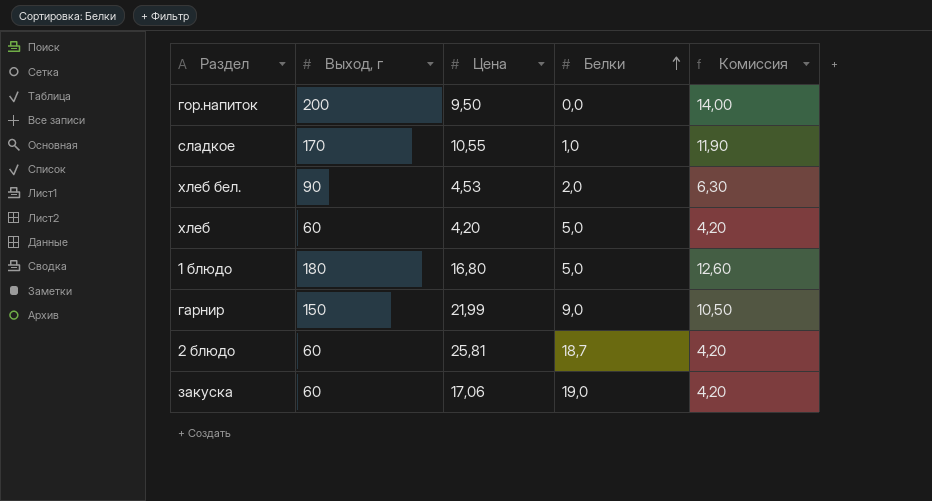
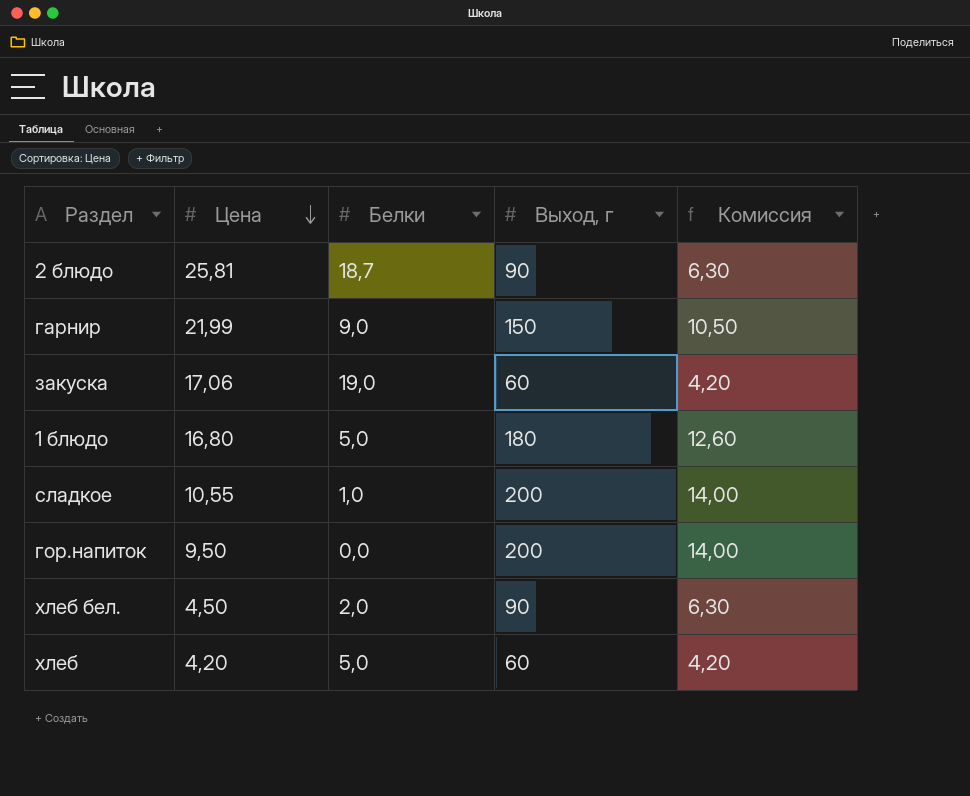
row order: Белки ascending -> Цена descending
column Выход, г | position: 2 -> 4
2 блюдо | Выход, г: 60 -> 90
2 блюдо | Комиссия: 4,20 -> 6,30
сладкое | Выход, г: 170 -> 200
сладкое | Комиссия: 11,90 -> 14,00
хлеб бел. | Цена: 4,53 -> 4,50

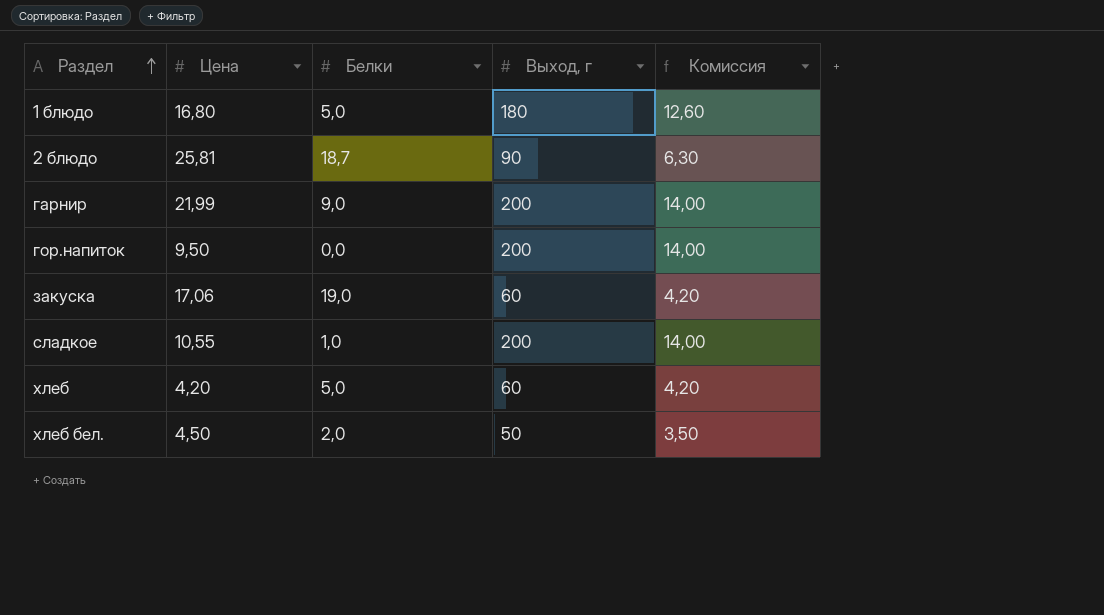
row order: Цена descending -> Раздел ascending
гарнир | Выход, г: 150 -> 200
гарнир | Комиссия: 10,50 -> 14,00
хлеб бел. | Выход, г: 90 -> 50
хлеб бел. | Комиссия: 6,30 -> 3,50

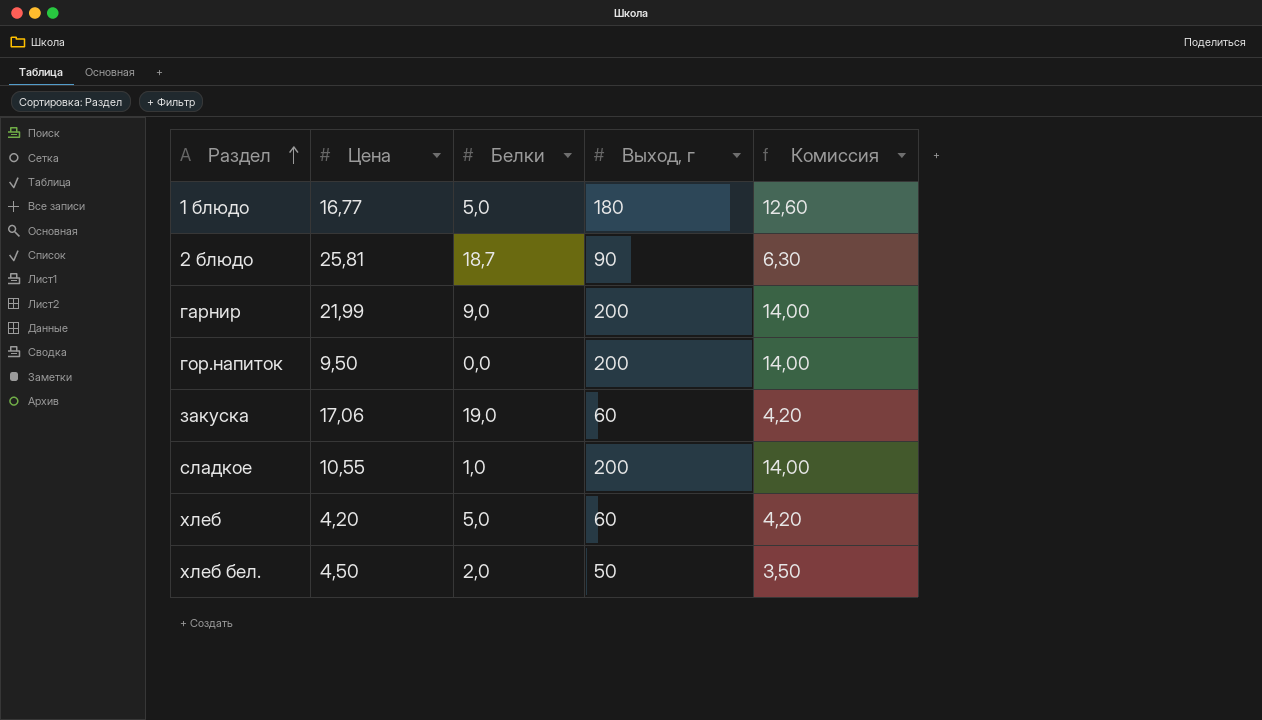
1 блюдо | Цена: 16,80 -> 16,77

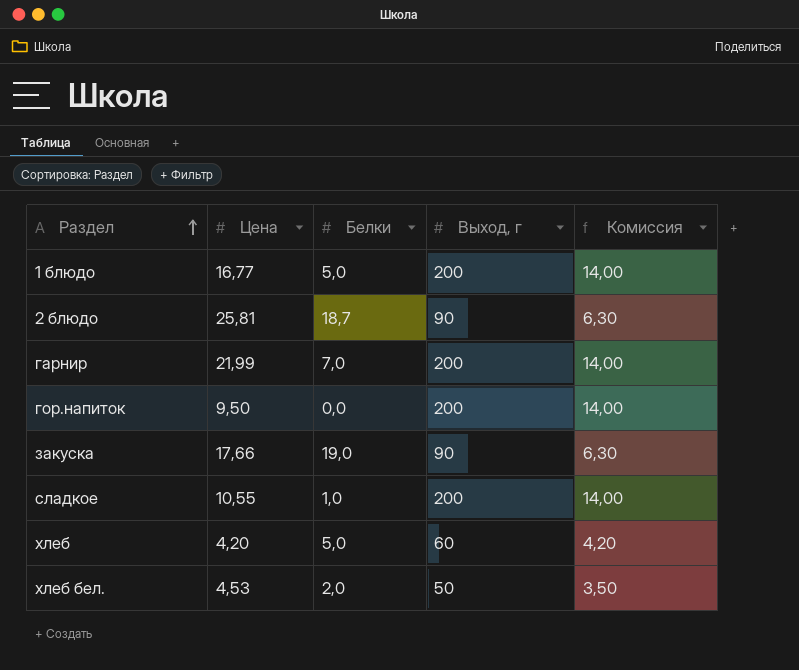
1 блюдо | Выход, г: 180 -> 200
1 блюдо | Комиссия: 12,60 -> 14,00
гарнир | Белки: 9,0 -> 7,0
закуска | Цена: 17,06 -> 17,66
закуска | Выход, г: 60 -> 90
закуска | Комиссия: 4,20 -> 6,30
хлеб бел. | Цена: 4,50 -> 4,53

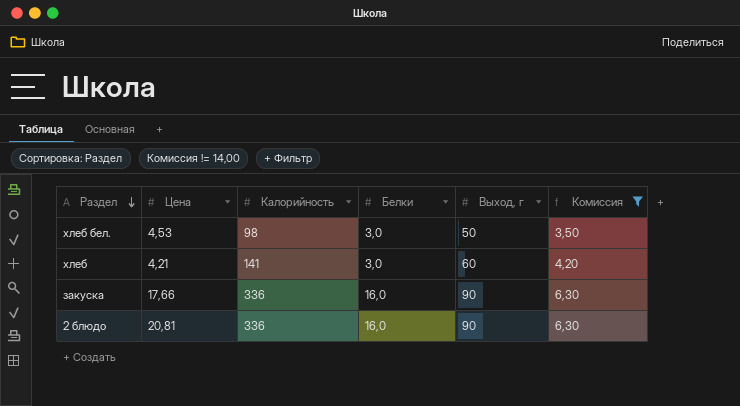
filter: none -> Комиссия != 14,00
row order: Раздел ascending -> Раздел descending
column Калорийность | position: none -> 3
хлеб бел. | Белки: 2,0 -> 3,0
хлеб | Цена: 4,20 -> 4,21
хлеб | Белки: 5,0 -> 3,0
закуска | Белки: 19,0 -> 16,0
2 блюдо | Цена: 25,81 -> 20,81
2 блюдо | Белки: 18,7 -> 16,0

